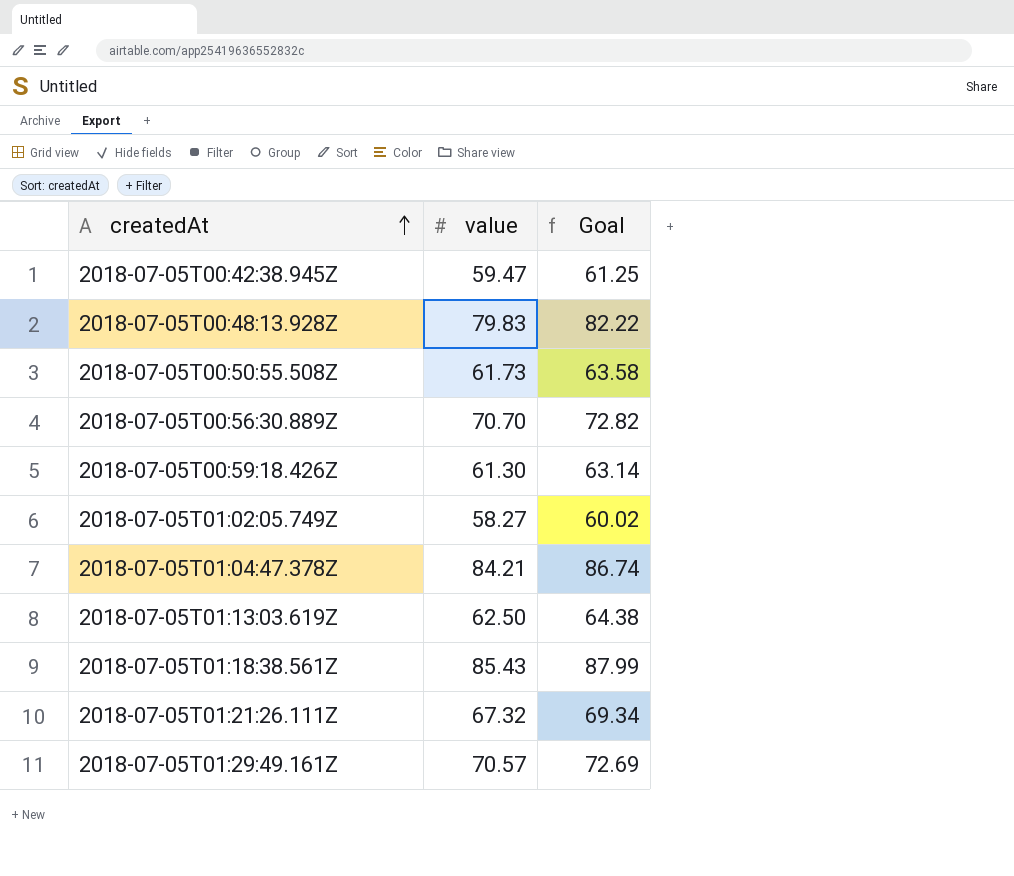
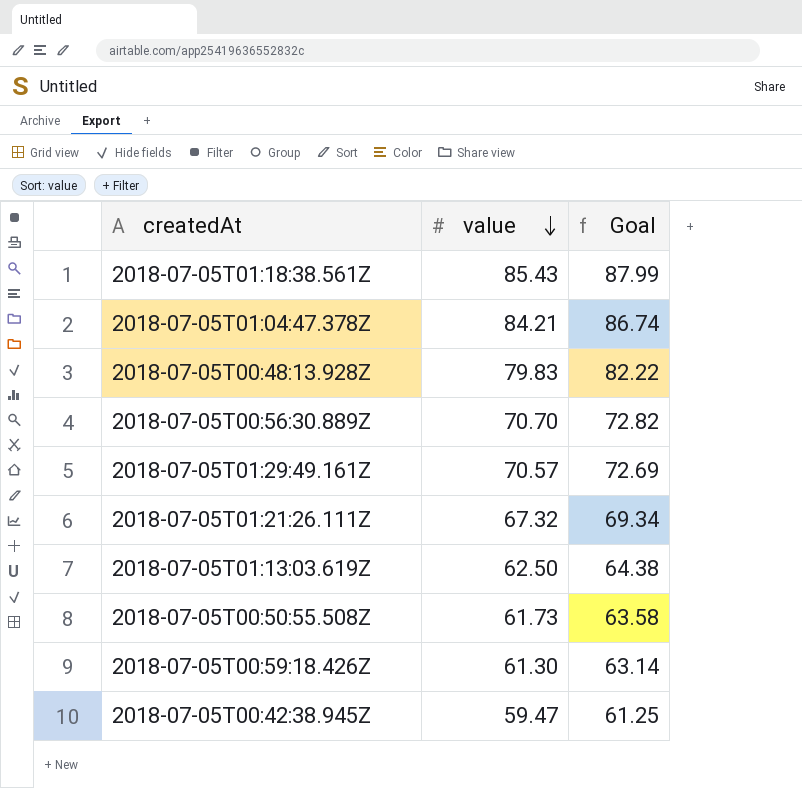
row order: createdAt ascending -> value descending
row 2018-07-05T01:02:05.749Z: 58.27 | 60.02 -> none

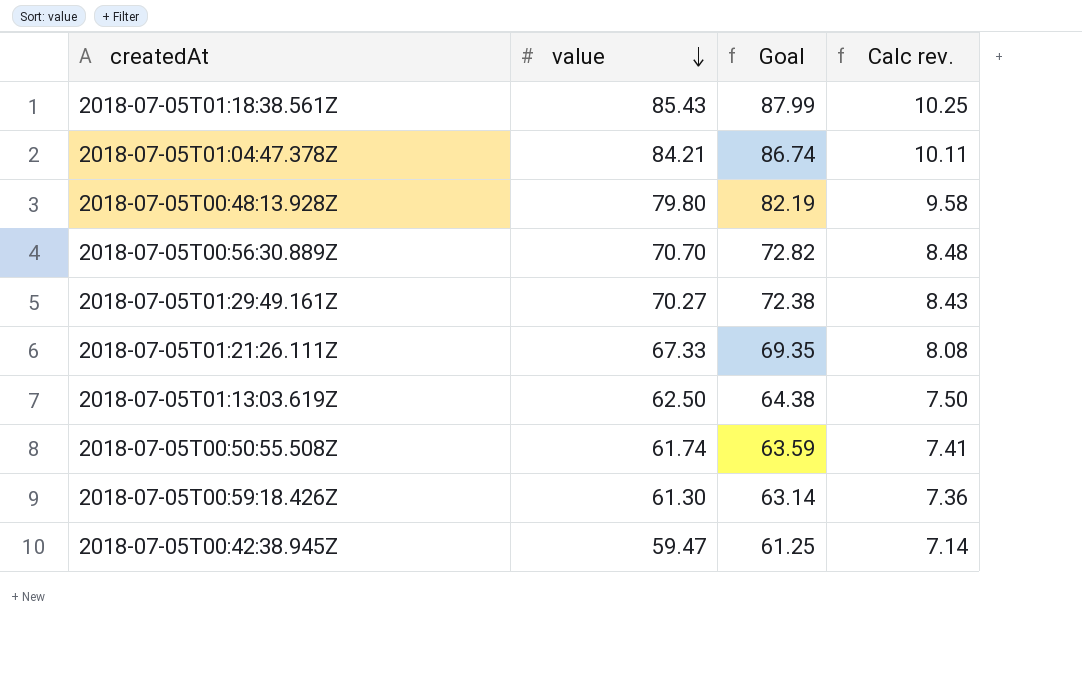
column Calc rev. | formula: none -> [value] * 0.12
2018-07-05T00:48:13.928Z | value: 79.83 -> 79.80
2018-07-05T00:48:13.928Z | Goal: 82.22 -> 82.19
2018-07-05T01:29:49.161Z | value: 70.57 -> 70.27
2018-07-05T01:29:49.161Z | Goal: 72.69 -> 72.38
2018-07-05T01:21:26.111Z | value: 67.32 -> 67.33
2018-07-05T01:21:26.111Z | Goal: 69.34 -> 69.35
2018-07-05T00:50:55.508Z | value: 61.73 -> 61.74
2018-07-05T00:50:55.508Z | Goal: 63.58 -> 63.59

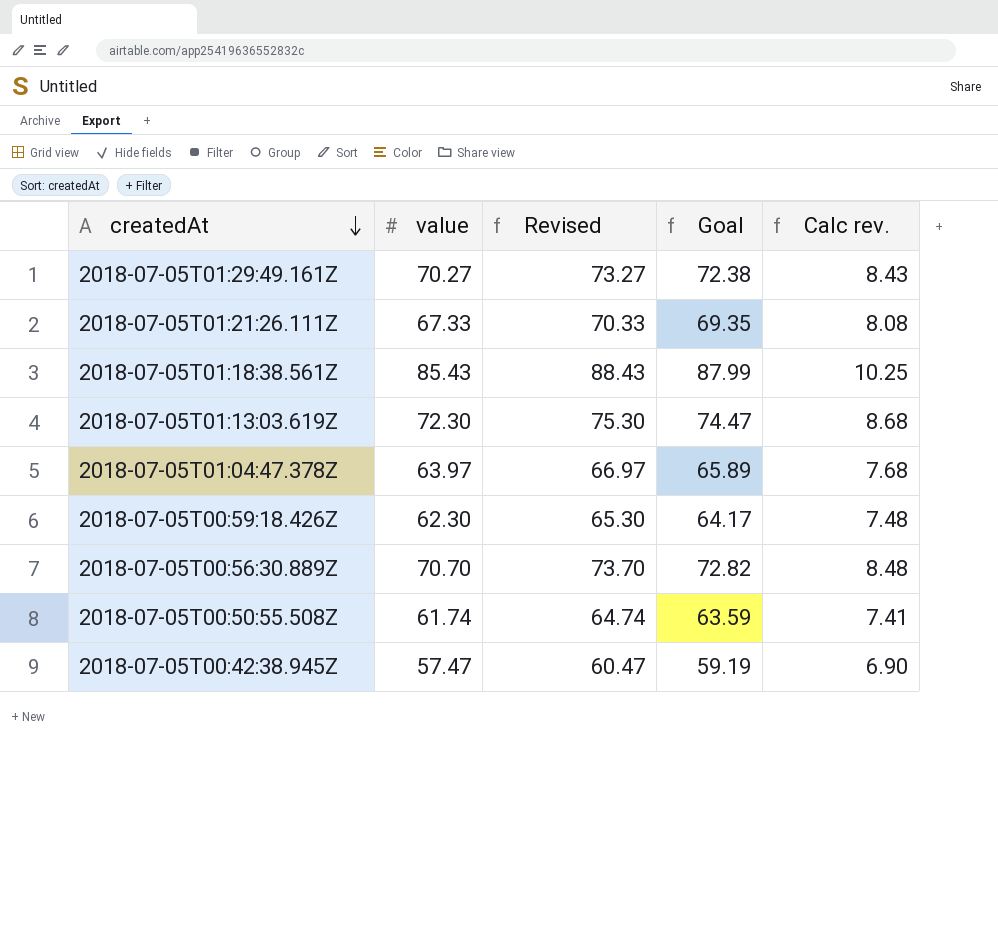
row order: value descending -> createdAt descending
column Revised | formula: none -> [value] + 3
row 2018-07-05T00:48:13.928Z: 79.80 | 82.19 | 9.58 -> none
2018-07-05T01:13:03.619Z | value: 62.50 -> 72.30
2018-07-05T01:13:03.619Z | Goal: 64.38 -> 74.47
2018-07-05T01:13:03.619Z | Calc rev.: 7.50 -> 8.68
2018-07-05T01:04:47.378Z | value: 84.21 -> 63.97
2018-07-05T01:04:47.378Z | Goal: 86.74 -> 65.89
2018-07-05T01:04:47.378Z | Calc rev.: 10.11 -> 7.68
2018-07-05T00:59:18.426Z | value: 61.30 -> 62.30
2018-07-05T00:59:18.426Z | Goal: 63.14 -> 64.17
2018-07-05T00:59:18.426Z | Calc rev.: 7.36 -> 7.48
2018-07-05T00:42:38.945Z | value: 59.47 -> 57.47
2018-07-05T00:42:38.945Z | Goal: 61.25 -> 59.19
2018-07-05T00:42:38.945Z | Calc rev.: 7.14 -> 6.90

